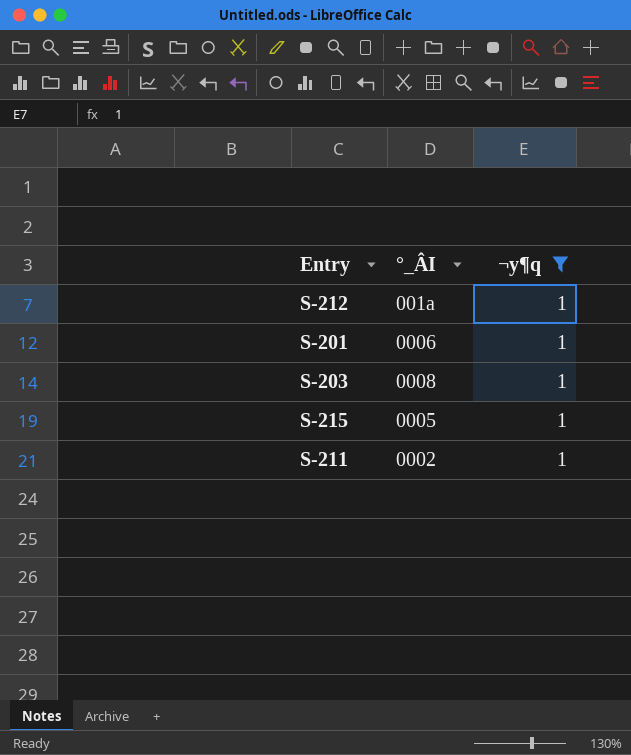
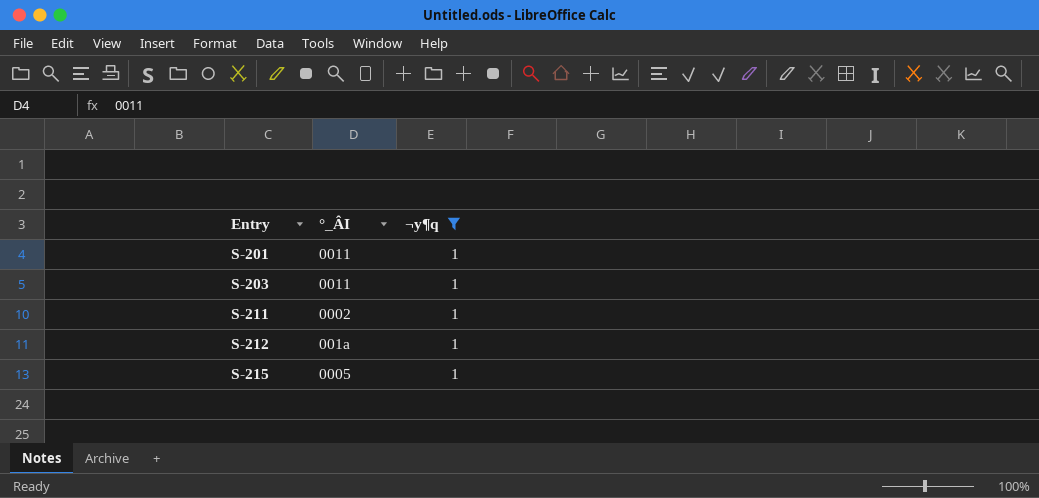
row order: none -> Entry ascending
S-201 | °_ÂI: 0006 -> 0011
S-203 | °_ÂI: 0008 -> 0011

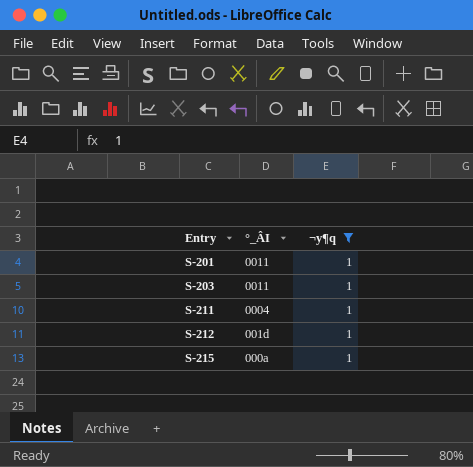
S-211 | °_ÂI: 0002 -> 0004
S-212 | °_ÂI: 001a -> 001d
S-215 | °_ÂI: 0005 -> 000a

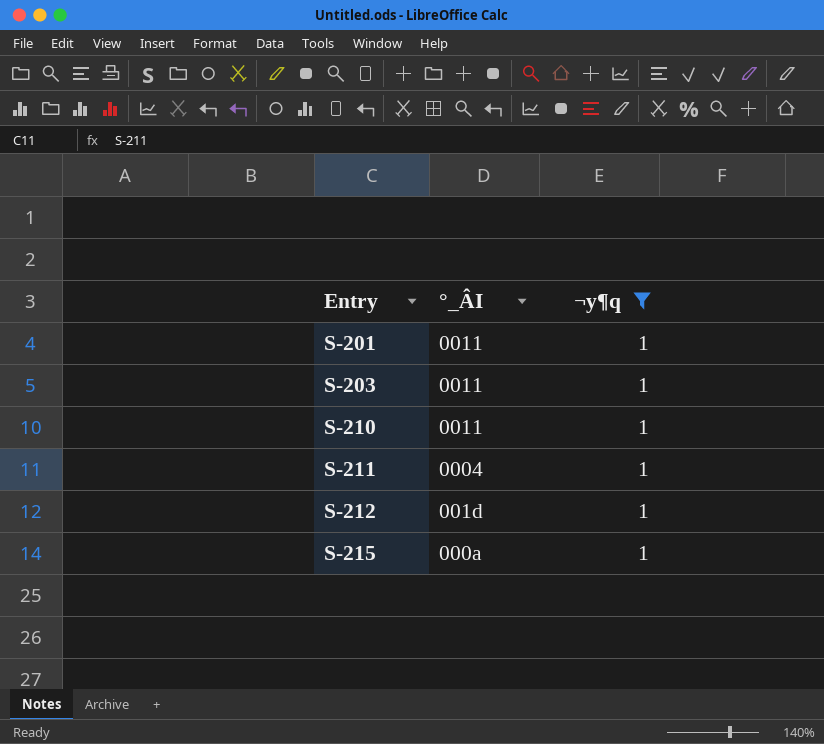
row S-210: none -> 0011 | 1

